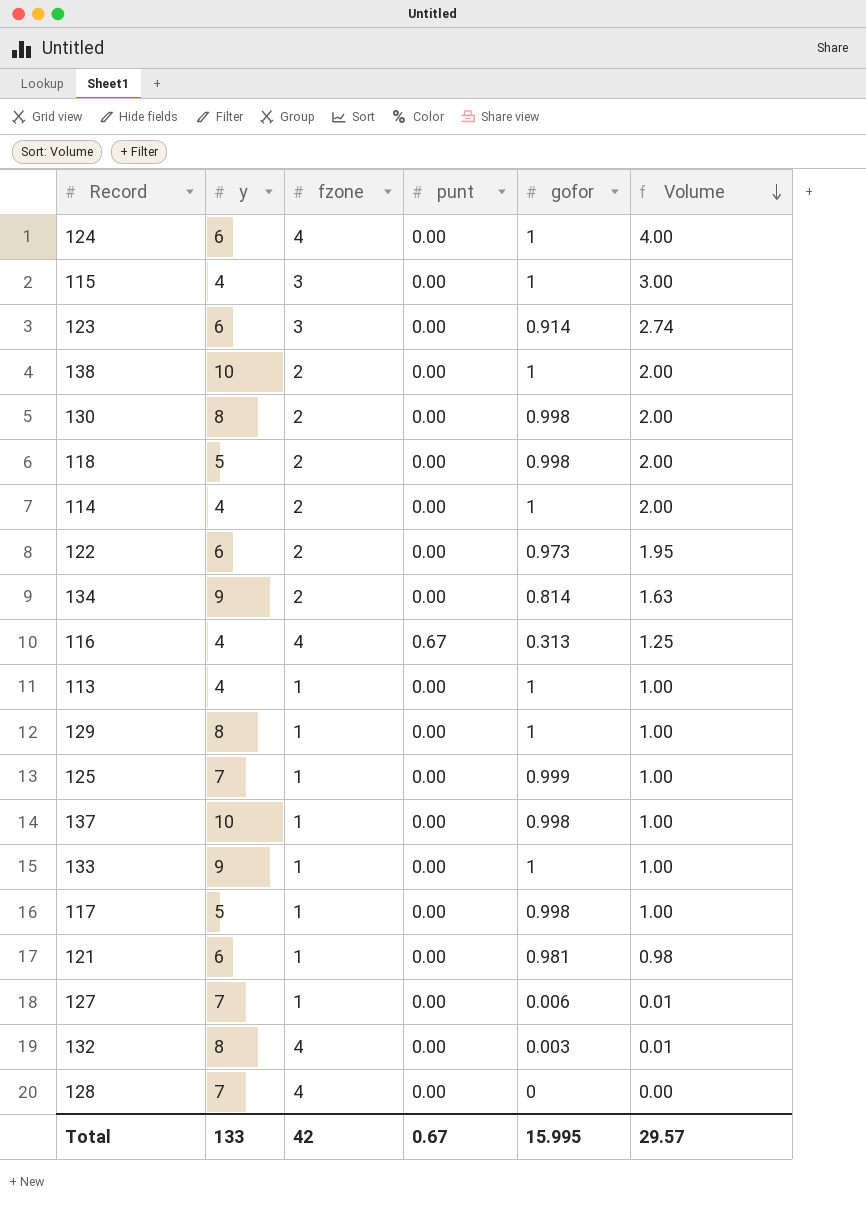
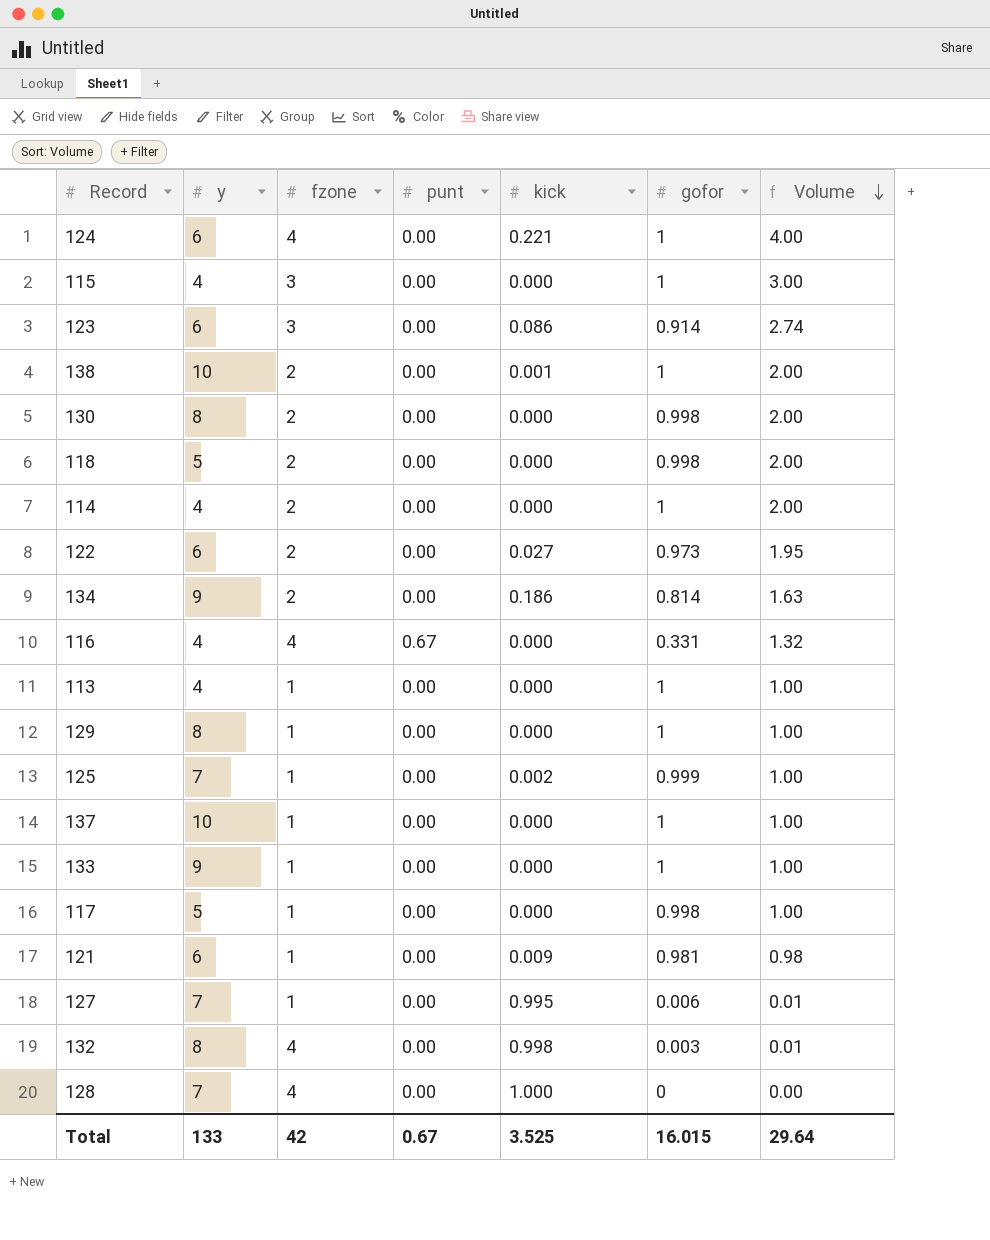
column kick | position: none -> 5
116 | gofor: 0.313 -> 0.331
116 | Volume: 1.25 -> 1.32
137 | gofor: 0.998 -> 1
Total | gofor: 15.995 -> 16.015
Total | Volume: 29.57 -> 29.64

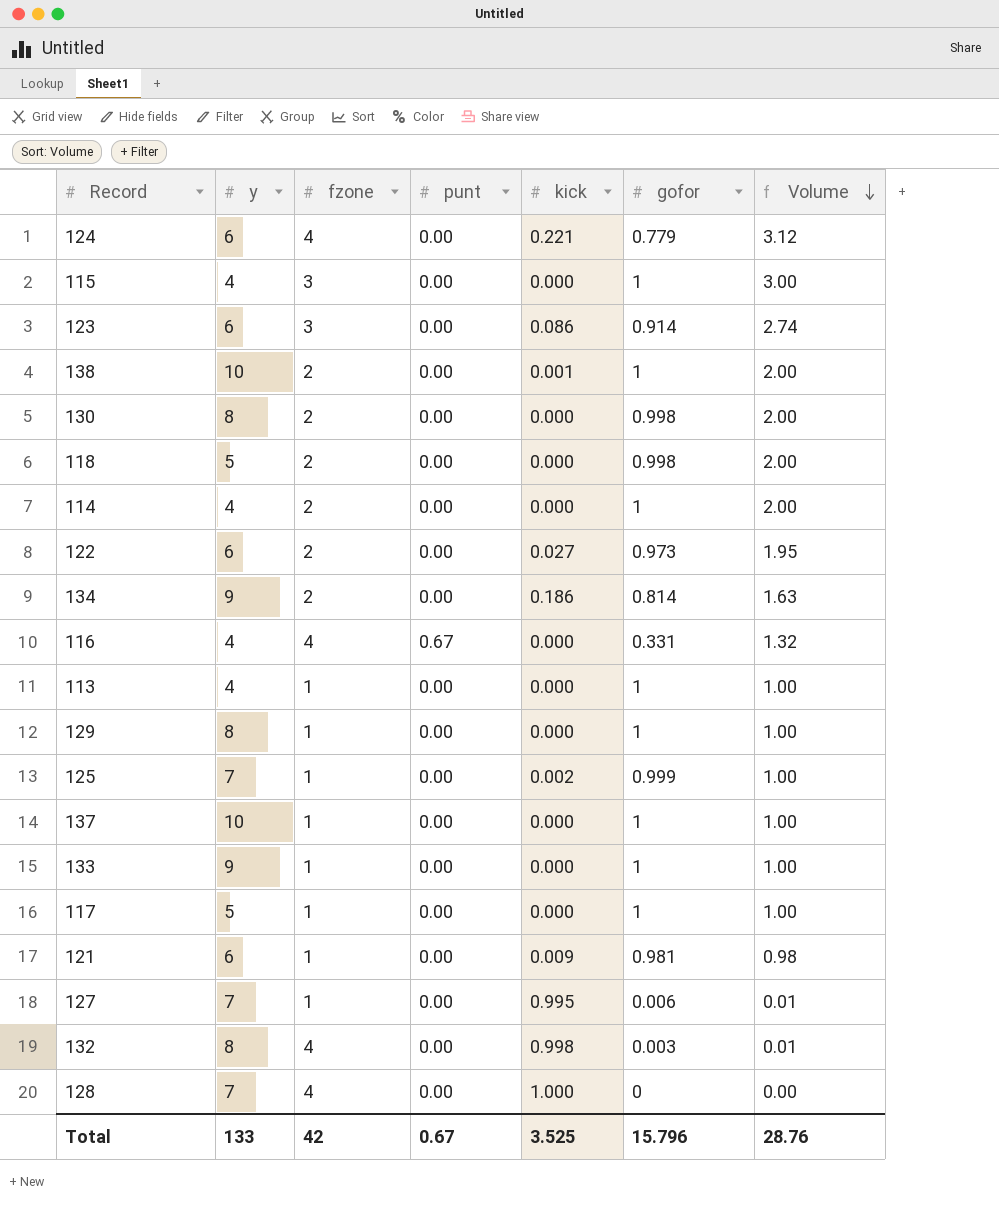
124 | gofor: 1 -> 0.779
124 | Volume: 4.00 -> 3.12
117 | gofor: 0.998 -> 1
Total | gofor: 16.015 -> 15.796
Total | Volume: 29.64 -> 28.76

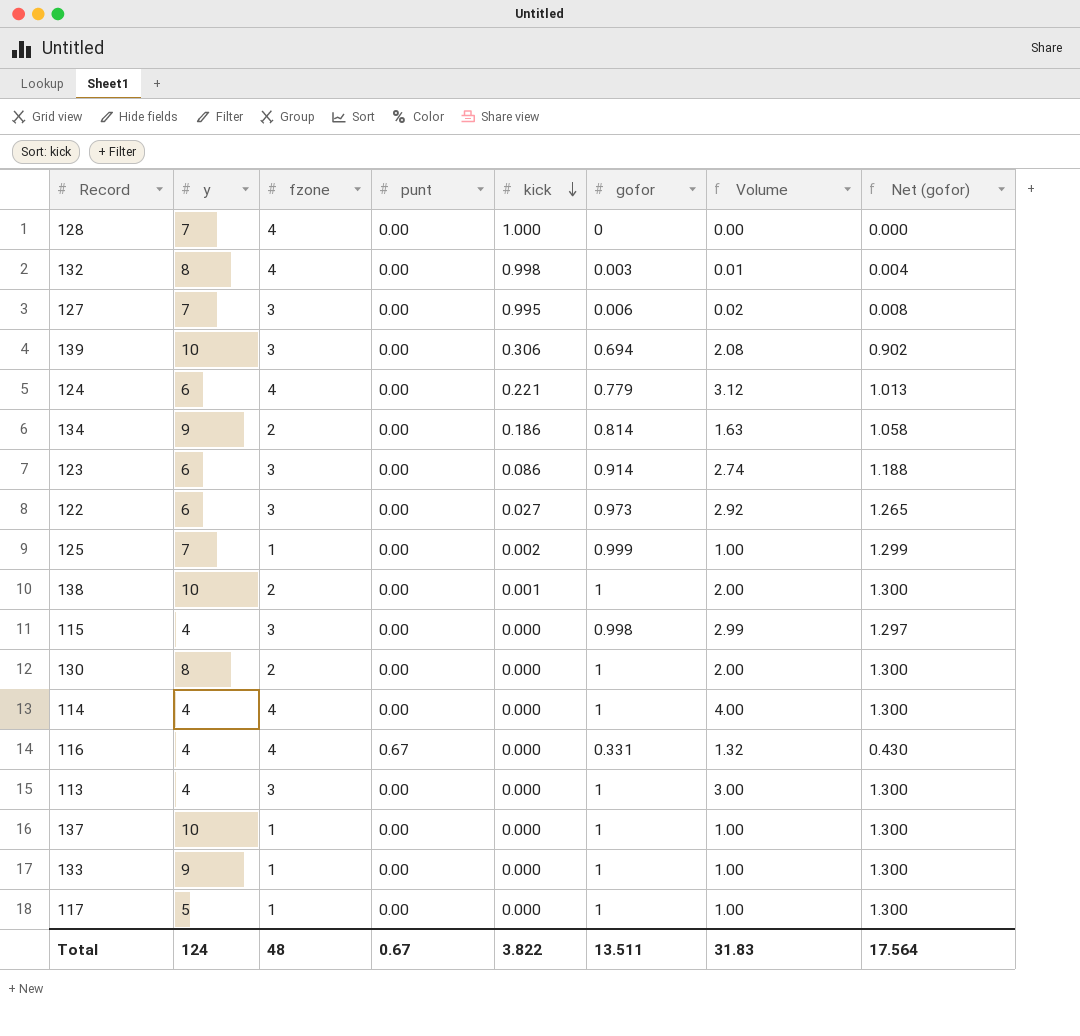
row order: Volume descending -> kick descending
column Net (gofor) | formula: none -> [gofor] * 1.3
row 118: 5 | 2 | 0.00 | 0.000 | 0.998 | 2.00 -> none
row 129: 8 | 1 | 0.00 | 0.000 | 1 | 1.00 -> none
row 121: 6 | 1 | 0.00 | 0.009 | 0.981 | 0.98 -> none
127 | fzone: 1 -> 3
127 | Volume: 0.01 -> 0.02
row 139: none -> 10 | 3 | 0.00 | 0.306 | 0.694 | 2.08 | 0.902
122 | fzone: 2 -> 3
122 | Volume: 1.95 -> 2.92
115 | gofor: 1 -> 0.998
115 | Volume: 3.00 -> 2.99
130 | gofor: 0.998 -> 1
114 | fzone: 2 -> 4
114 | Volume: 2.00 -> 4.00
113 | fzone: 1 -> 3
113 | Volume: 1.00 -> 3.00
Total | y: 133 -> 124
Total | fzone: 42 -> 48
Total | kick: 3.525 -> 3.822
Total | gofor: 15.796 -> 13.511
Total | Volume: 28.76 -> 31.83

